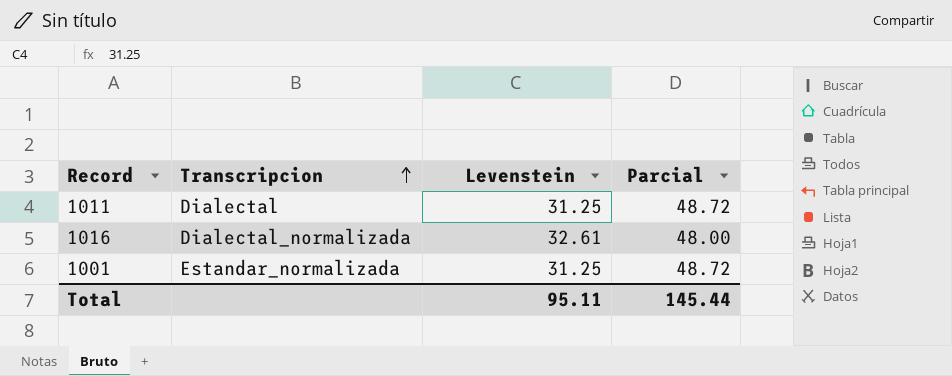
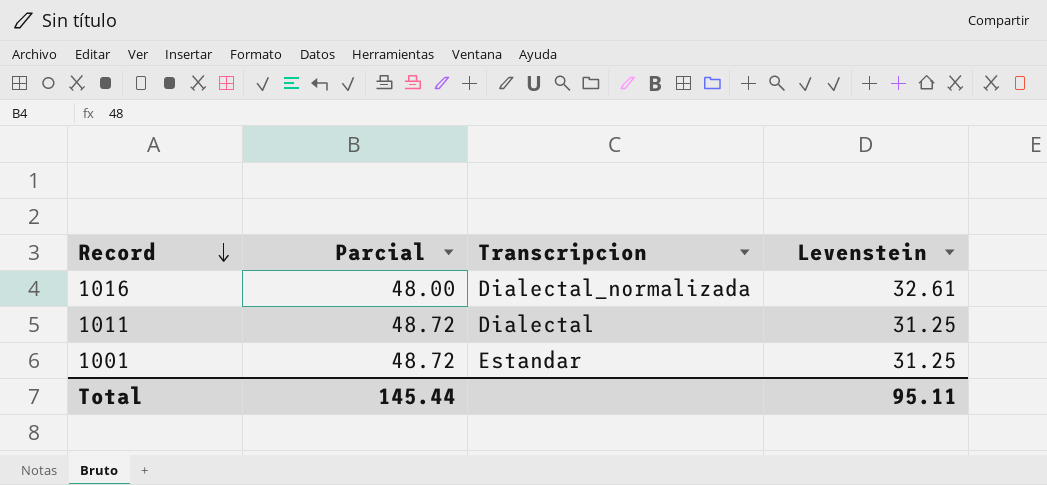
row order: Transcripcion ascending -> Record descending
column Parcial | position: 4 -> 2
1001 | Transcripcion: Estandar_normalizada -> Estandar

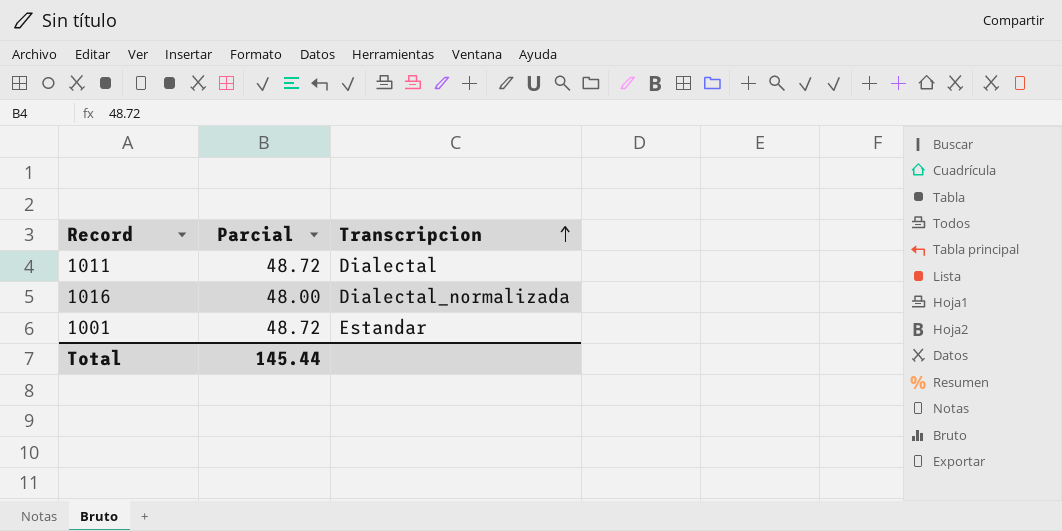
row order: Record descending -> Transcripcion ascending
column Levenstein | position: 4 -> none

